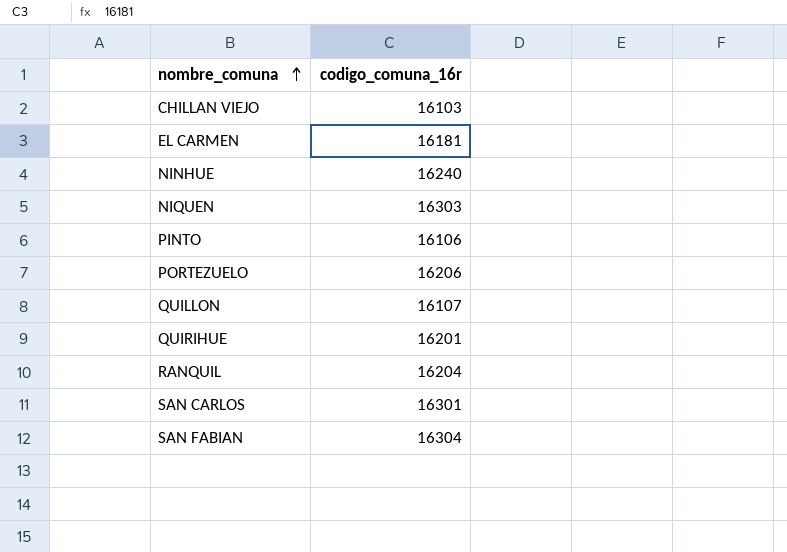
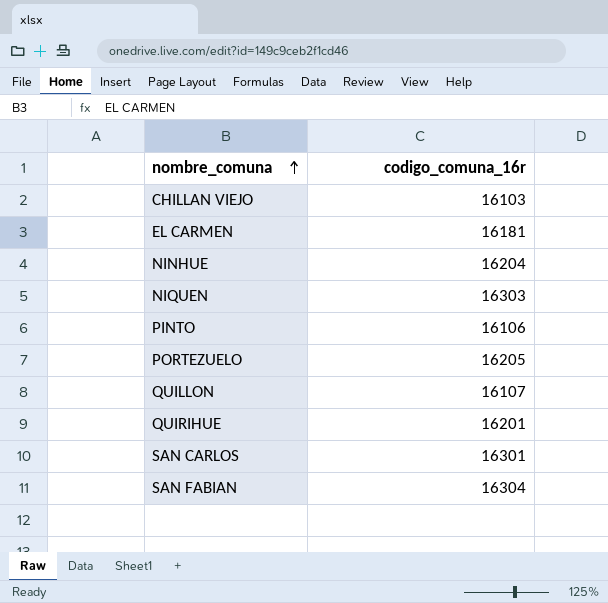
row RANQUIL: 16204 -> none
NINHUE | codigo_comuna_16r: 16240 -> 16204
PORTEZUELO | codigo_comuna_16r: 16206 -> 16205

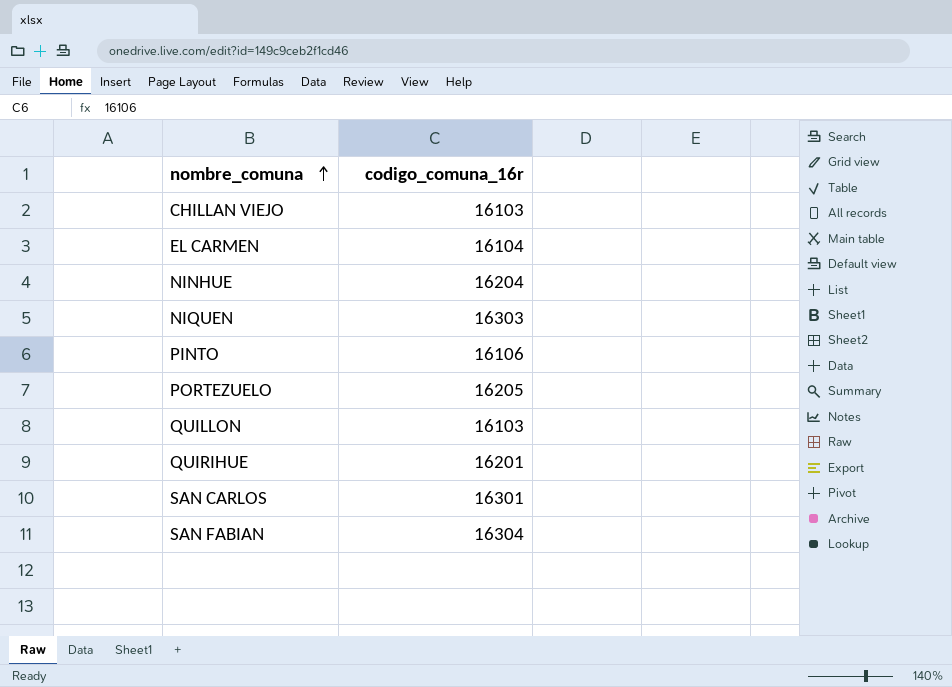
EL CARMEN | codigo_comuna_16r: 16181 -> 16104
QUILLON | codigo_comuna_16r: 16107 -> 16103

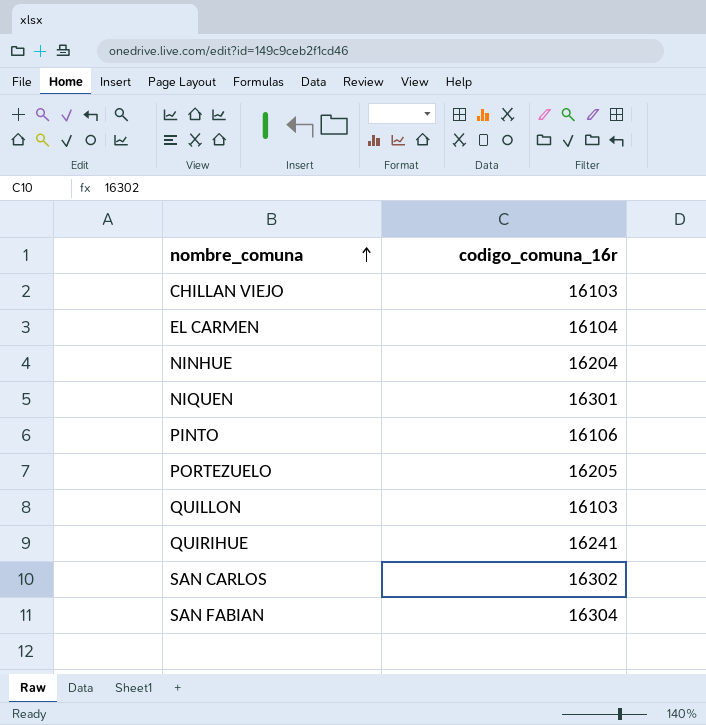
NIQUEN | codigo_comuna_16r: 16303 -> 16301
QUIRIHUE | codigo_comuna_16r: 16201 -> 16241
SAN CARLOS | codigo_comuna_16r: 16301 -> 16302

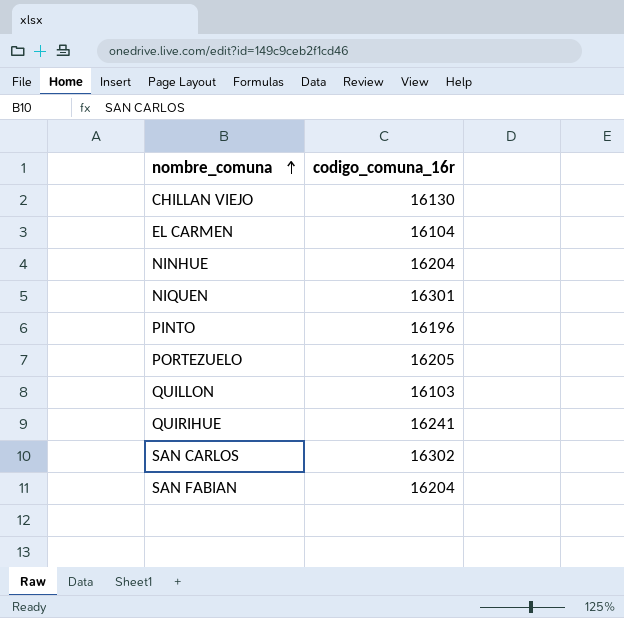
CHILLAN VIEJO | codigo_comuna_16r: 16103 -> 16130
PINTO | codigo_comuna_16r: 16106 -> 16196
SAN FABIAN | codigo_comuna_16r: 16304 -> 16204

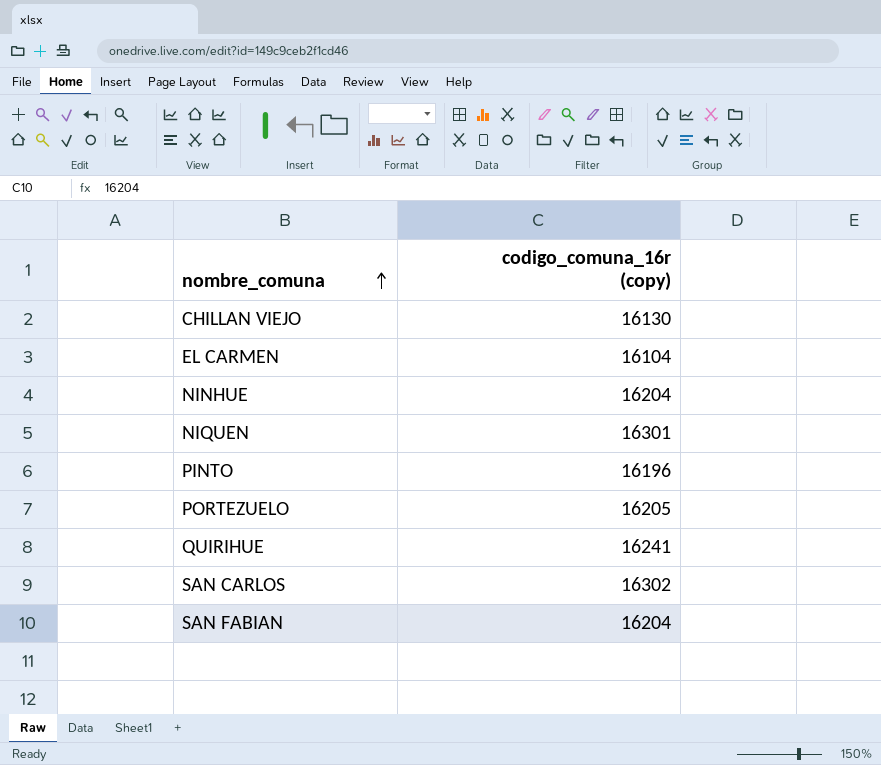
column name: codigo_comuna_16r -> codigo_comuna_16r (copy)
row QUILLON: 16103 -> none

